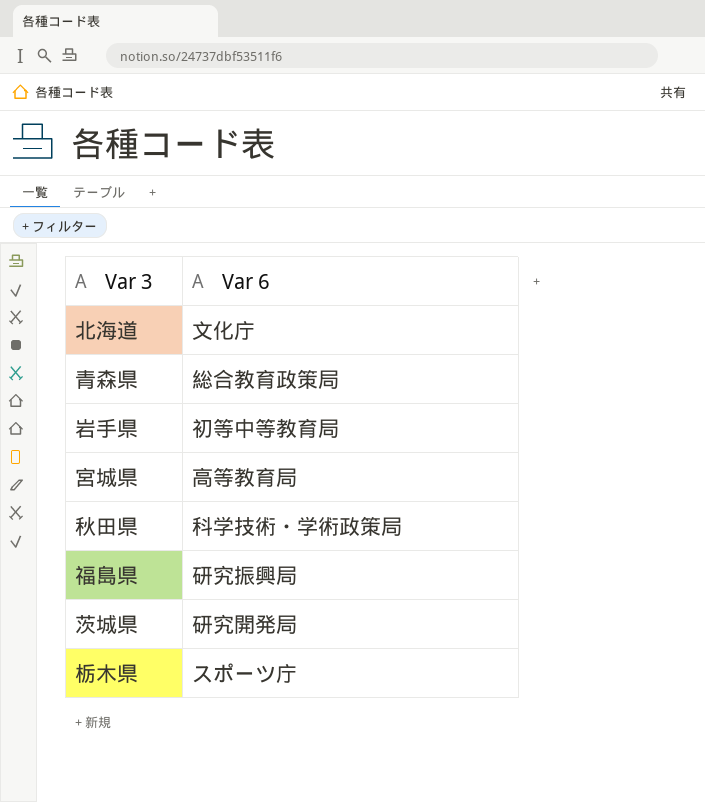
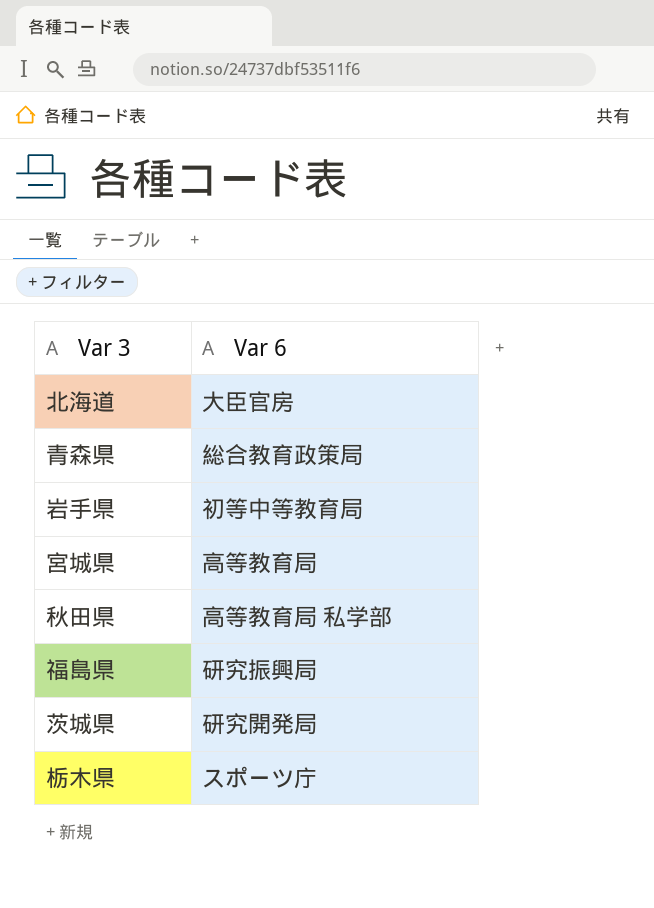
北海道 | Var 6: 文化庁 -> 大臣官房
秋田県 | Var 6: 科学技術・学術政策局 -> 高等教育局 私学部

